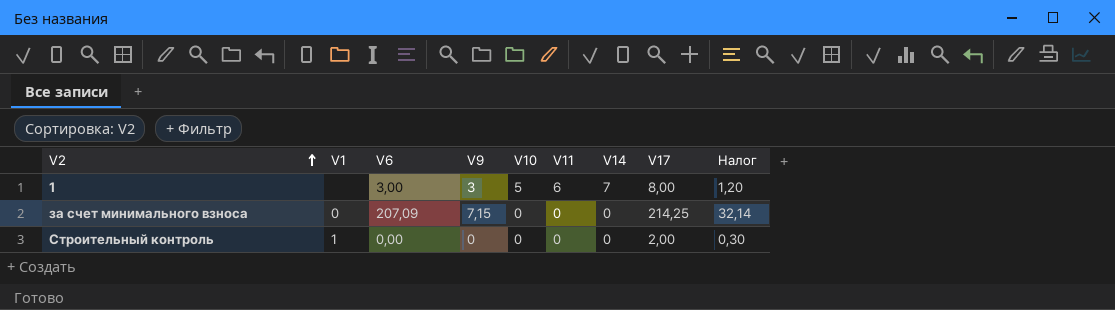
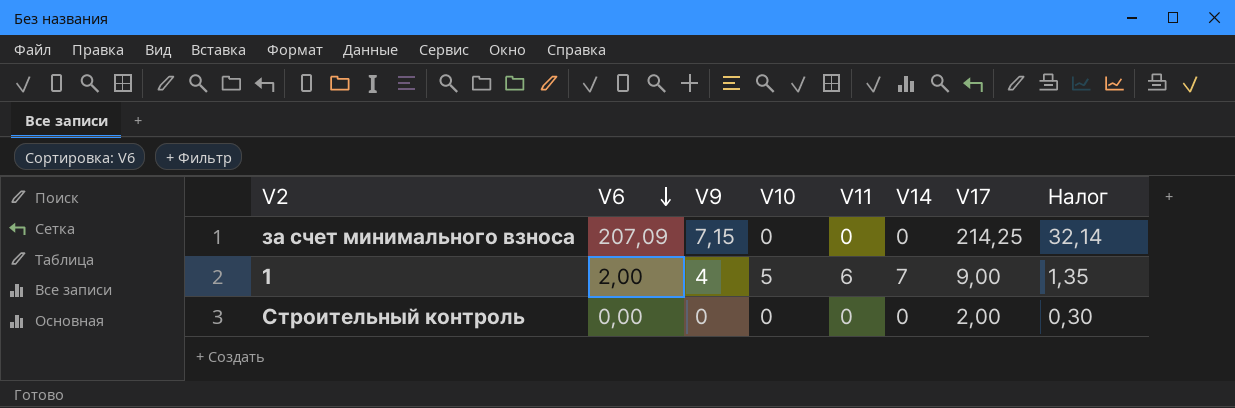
row order: V2 ascending -> V6 descending
column V1 | position: 2 -> none
1 | V6: 3,00 -> 2,00
1 | V9: 3 -> 4
1 | V17: 8,00 -> 9,00
1 | Налог: 1,20 -> 1,35

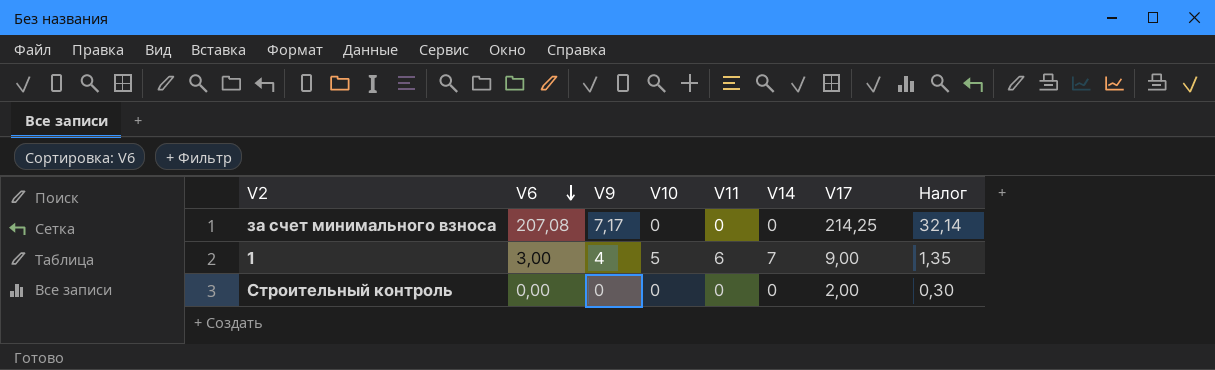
за счет минимального взноса | V6: 207,09 -> 207,08
за счет минимального взноса | V9: 7,15 -> 7,17
1 | V6: 2,00 -> 3,00

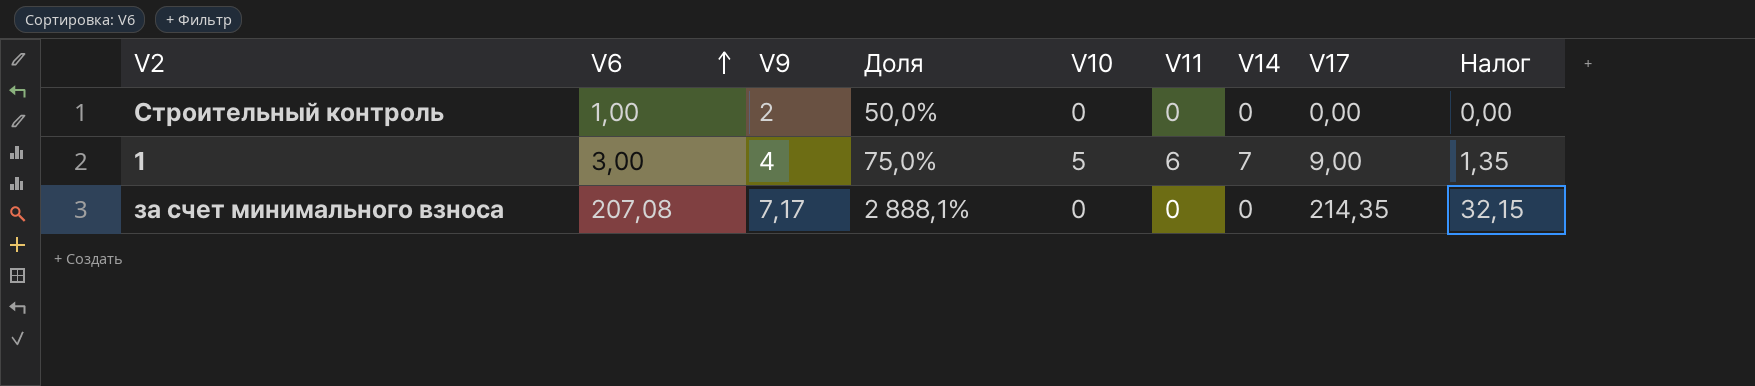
row order: V6 descending -> V6 ascending
column Доля | formula: none -> [V6] / [V9]
Строительный контроль | V6: 0,00 -> 1,00
Строительный контроль | V9: 0 -> 2
Строительный контроль | V17: 2,00 -> 0,00
Строительный контроль | Налог: 0,30 -> 0,00
за счет минимального взноса | V17: 214,25 -> 214,35
за счет минимального взноса | Налог: 32,14 -> 32,15

